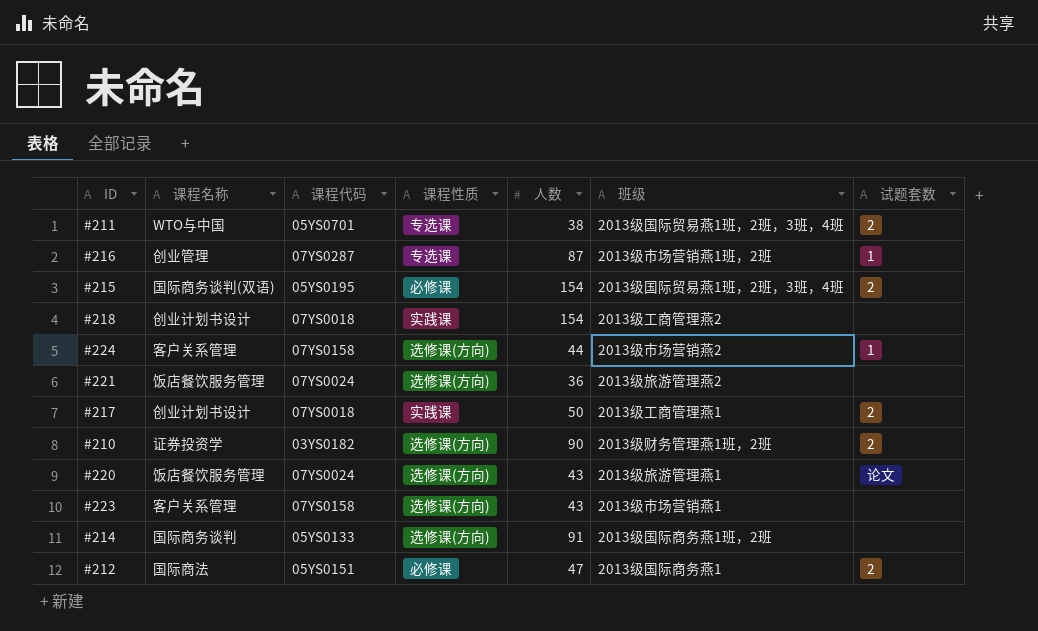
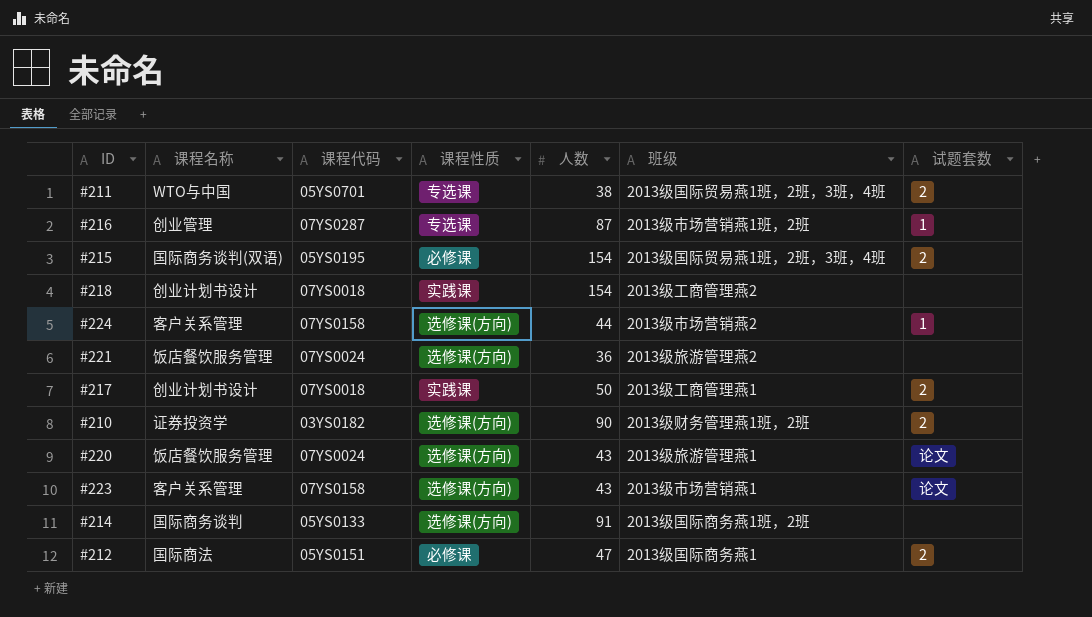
#223 | 试题套数: none -> 论文

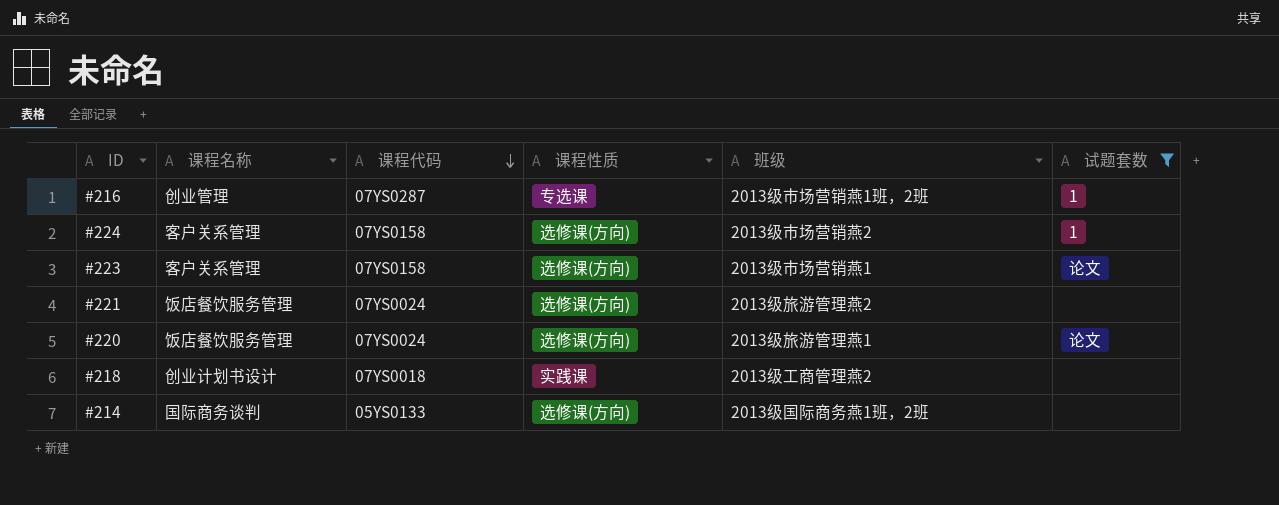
filter: none -> 试题套数 != 2
row order: none -> 课程代码 descending
column 人数 | position: 5 -> none

